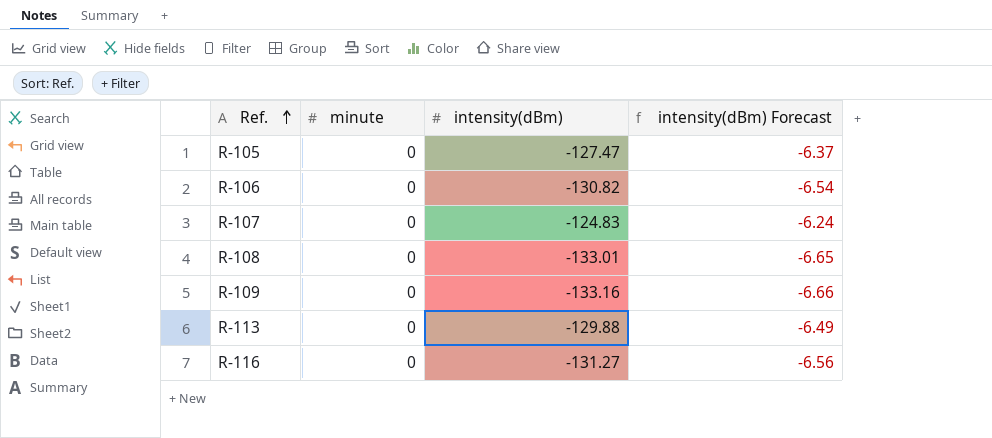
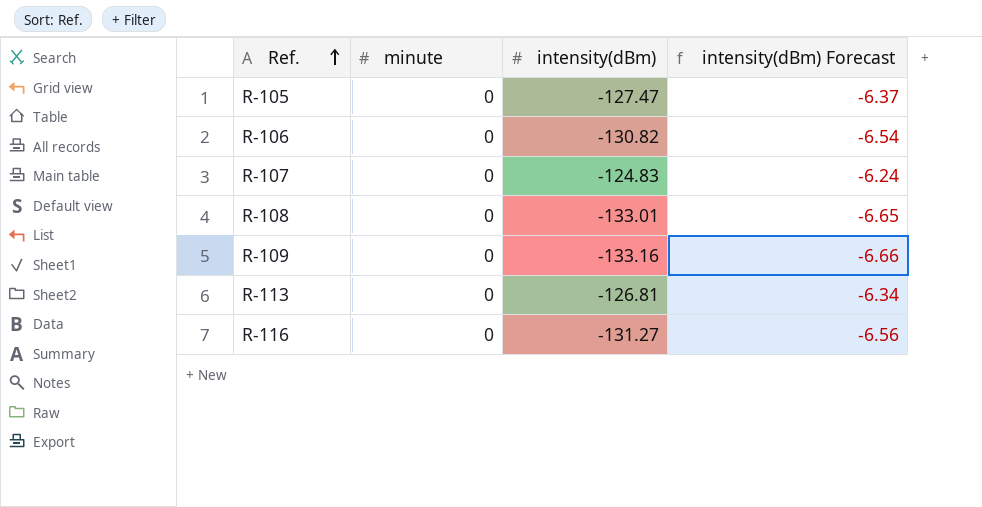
R-113 | intensity(dBm): -129.88 -> -126.81
R-113 | intensity(dBm) Forecast: -6.49 -> -6.34

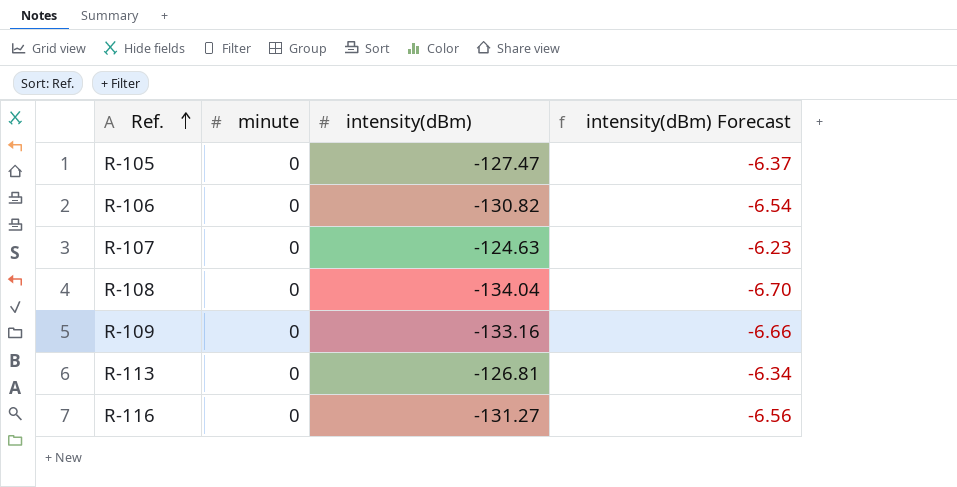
R-107 | intensity(dBm): -124.83 -> -124.63
R-107 | intensity(dBm) Forecast: -6.24 -> -6.23
R-108 | intensity(dBm): -133.01 -> -134.04
R-108 | intensity(dBm) Forecast: -6.65 -> -6.70

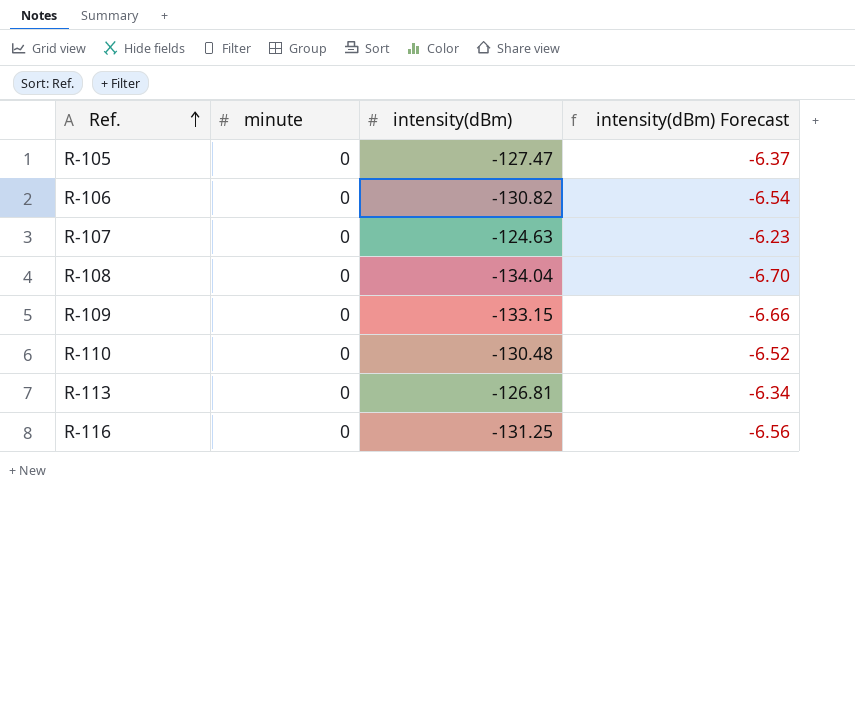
R-109 | intensity(dBm): -133.16 -> -133.15
row R-110: none -> 0 | -130.48 | -6.52
R-116 | intensity(dBm): -131.27 -> -131.25

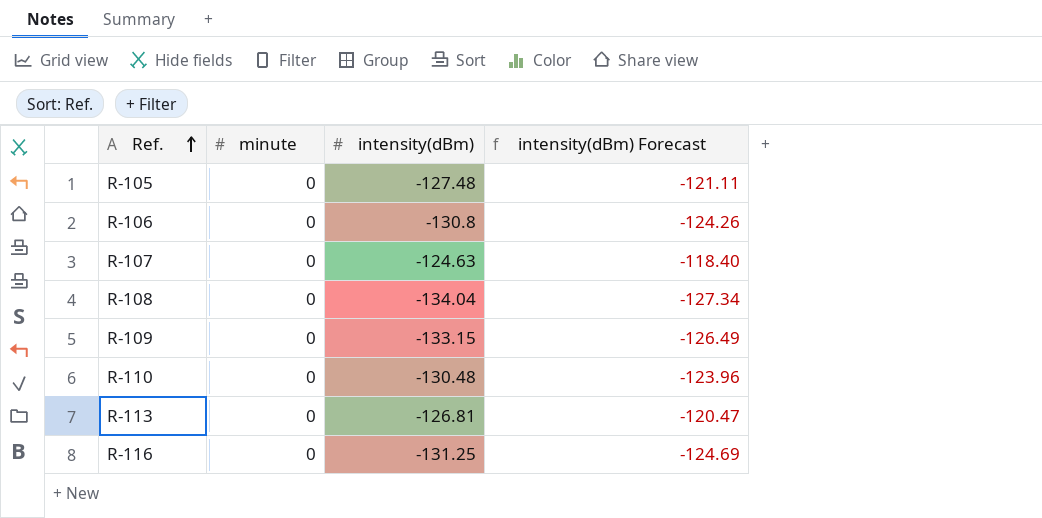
column intensity(dBm) Forecast | formula: [intensity(dBm)] * 0.05 -> [intensity(dBm)] * 0.95
R-105 | intensity(dBm): -127.47 -> -127.48
R-106 | intensity(dBm): -130.82 -> -130.8

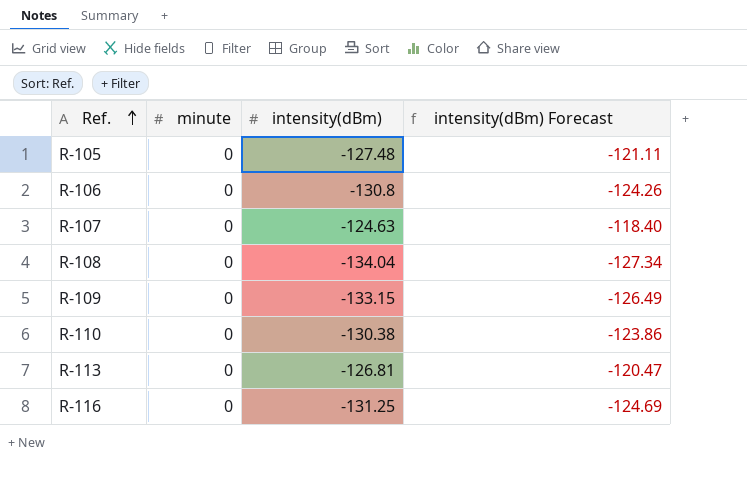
R-110 | intensity(dBm): -130.48 -> -130.38
R-110 | intensity(dBm) Forecast: -123.96 -> -123.86

